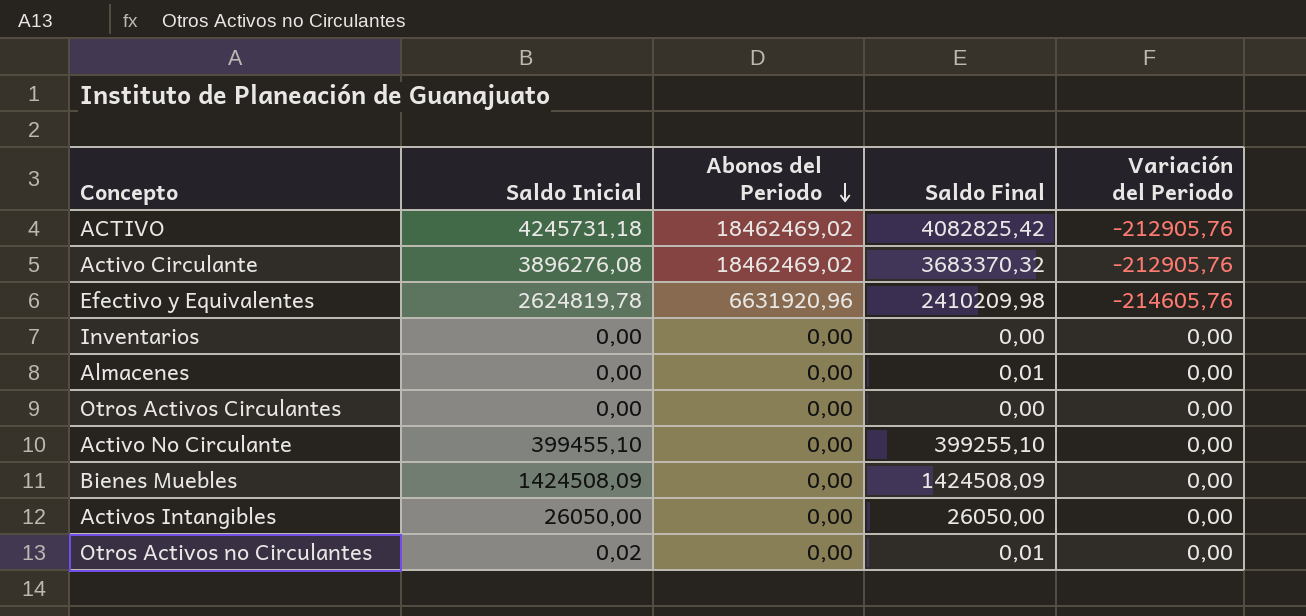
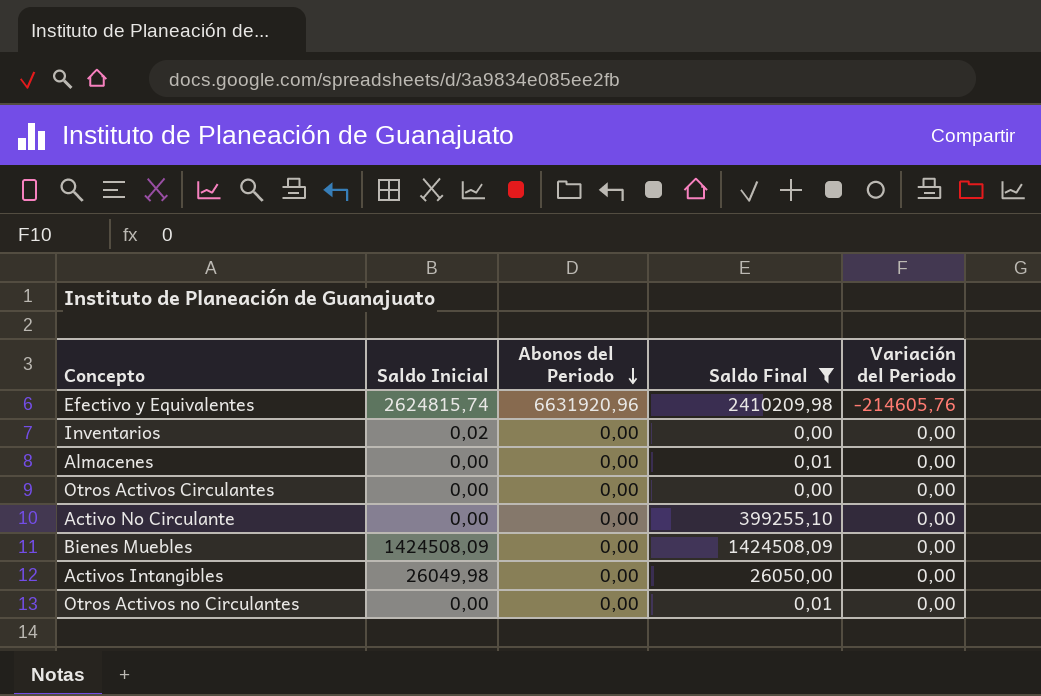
filter: none -> Saldo Final <= 2410209,98
Efectivo y Equivalentes | Saldo Inicial: 2624819,78 -> 2624815,74
Inventarios | Saldo Inicial: 0,00 -> 0,02
Activo No Circulante | Saldo Inicial: 399455,10 -> 0,00
Activos Intangibles | Saldo Inicial: 26050,00 -> 26049,98
Otros Activos no Circulantes | Saldo Inicial: 0,02 -> 0,00

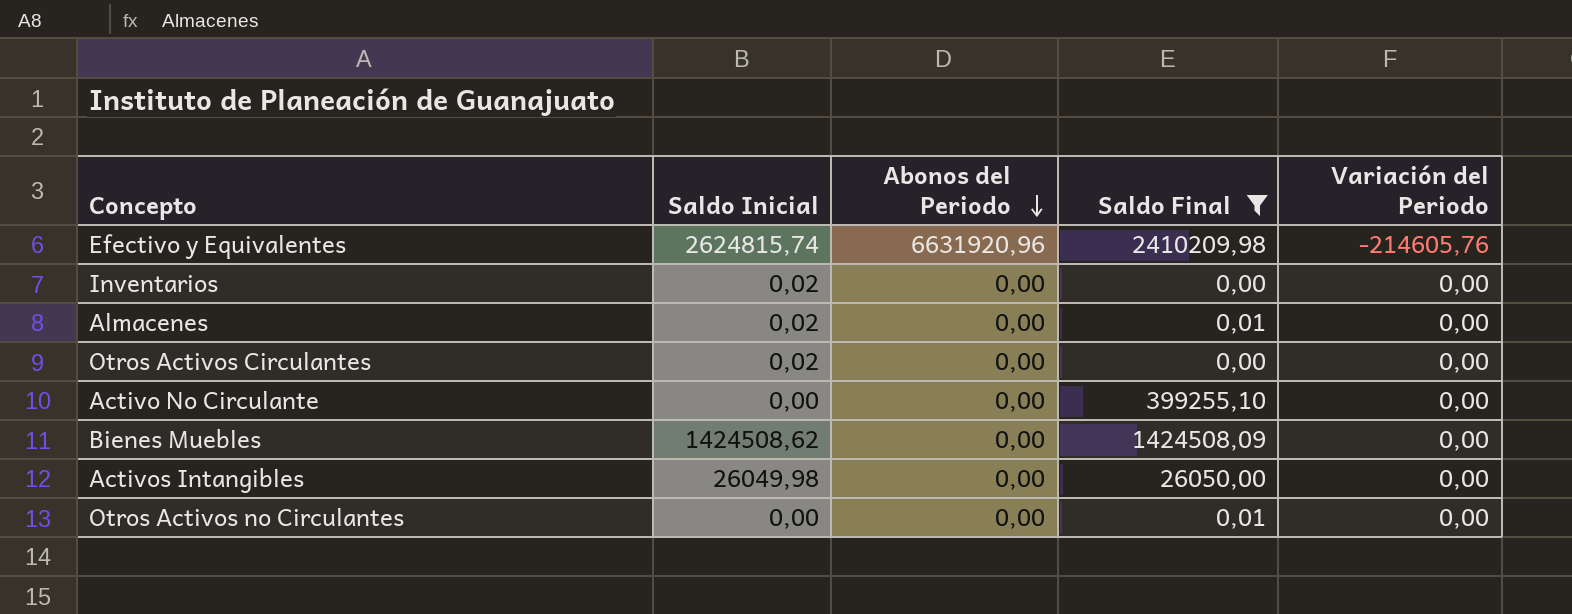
Almacenes | Saldo Inicial: 0,00 -> 0,02
Otros Activos Circulantes | Saldo Inicial: 0,00 -> 0,02
Bienes Muebles | Saldo Inicial: 1424508,09 -> 1424508,62

